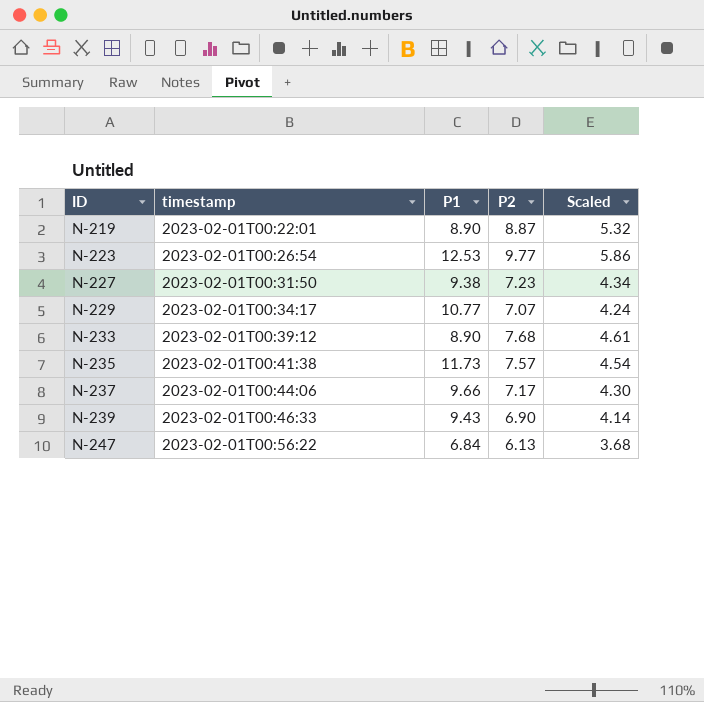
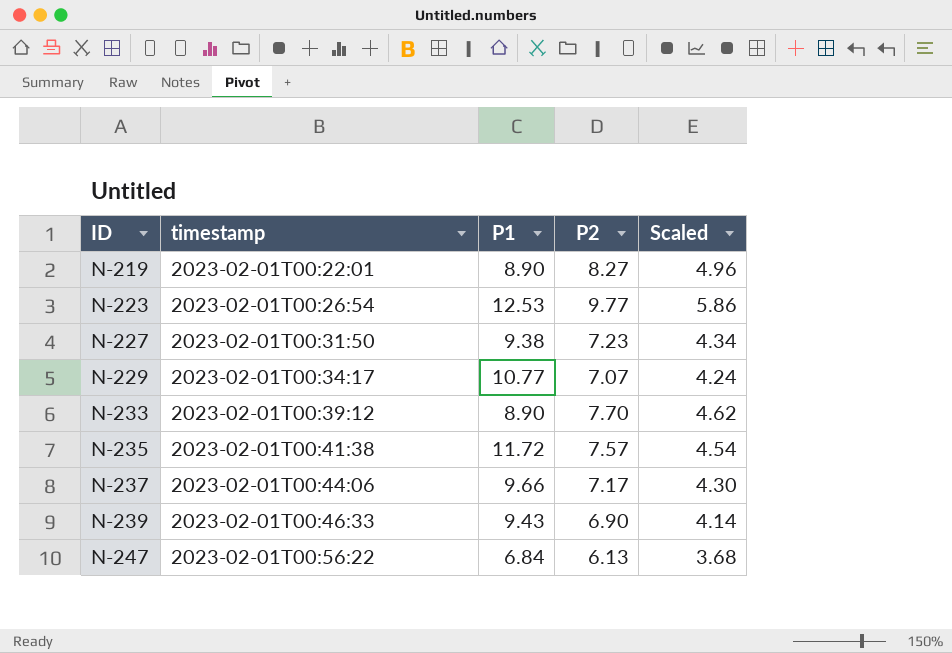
N-219 | P2: 8.87 -> 8.27
N-219 | Scaled: 5.32 -> 4.96
N-233 | P2: 7.68 -> 7.70
N-233 | Scaled: 4.61 -> 4.62
N-235 | P1: 11.73 -> 11.72

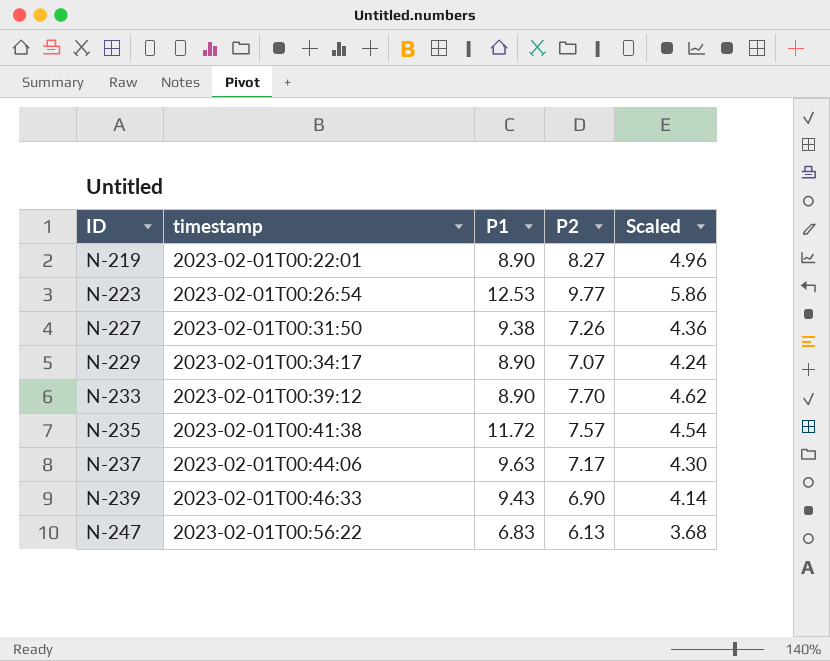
N-227 | P2: 7.23 -> 7.26
N-227 | Scaled: 4.34 -> 4.36
N-229 | P1: 10.77 -> 8.90
N-237 | P1: 9.66 -> 9.63
N-247 | P1: 6.84 -> 6.83

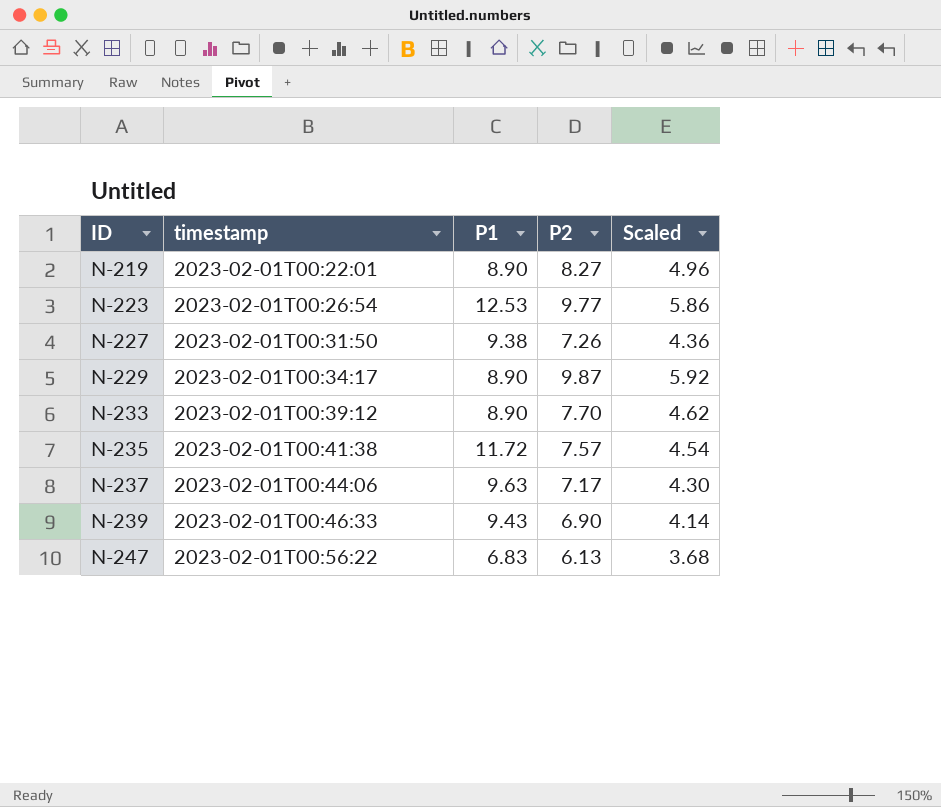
N-229 | P2: 7.07 -> 9.87
N-229 | Scaled: 4.24 -> 5.92

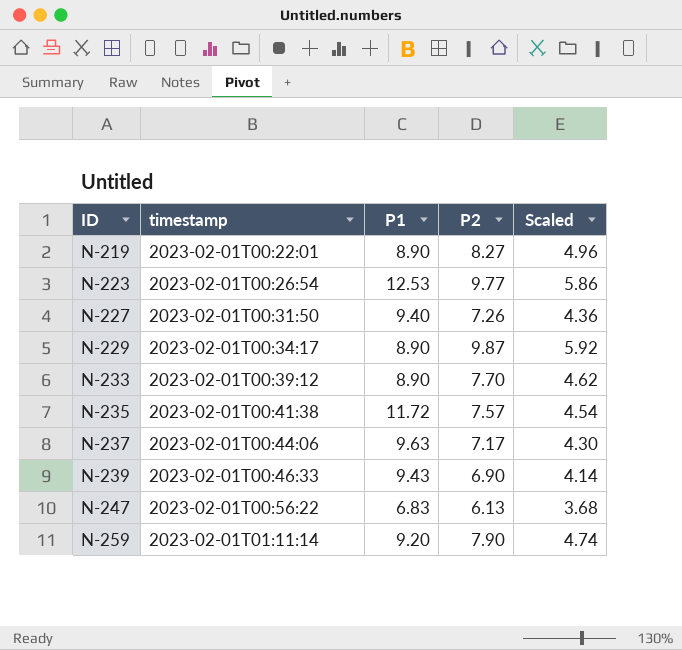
N-227 | P1: 9.38 -> 9.40
row N-259: none -> 2023-02-01T01:11:14 | 9.20 | 7.90 | 4.74

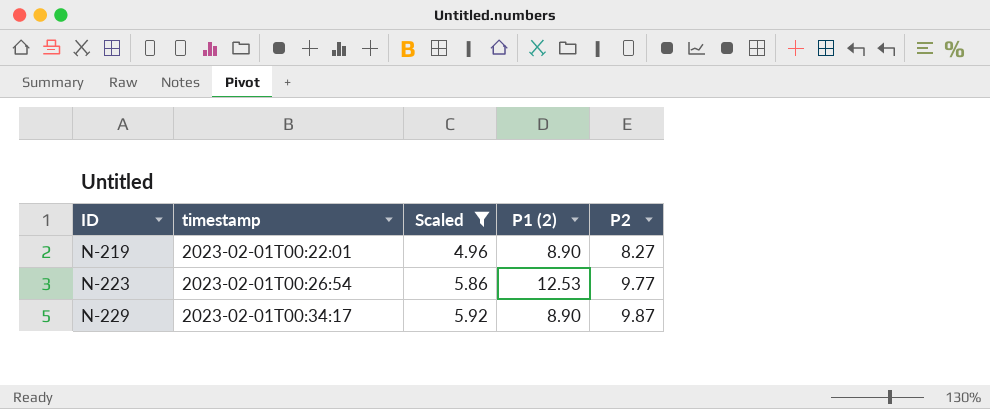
filter: none -> Scaled >= 4.96
column Scaled | position: 5 -> 3
column name: P1 -> P1 (2)

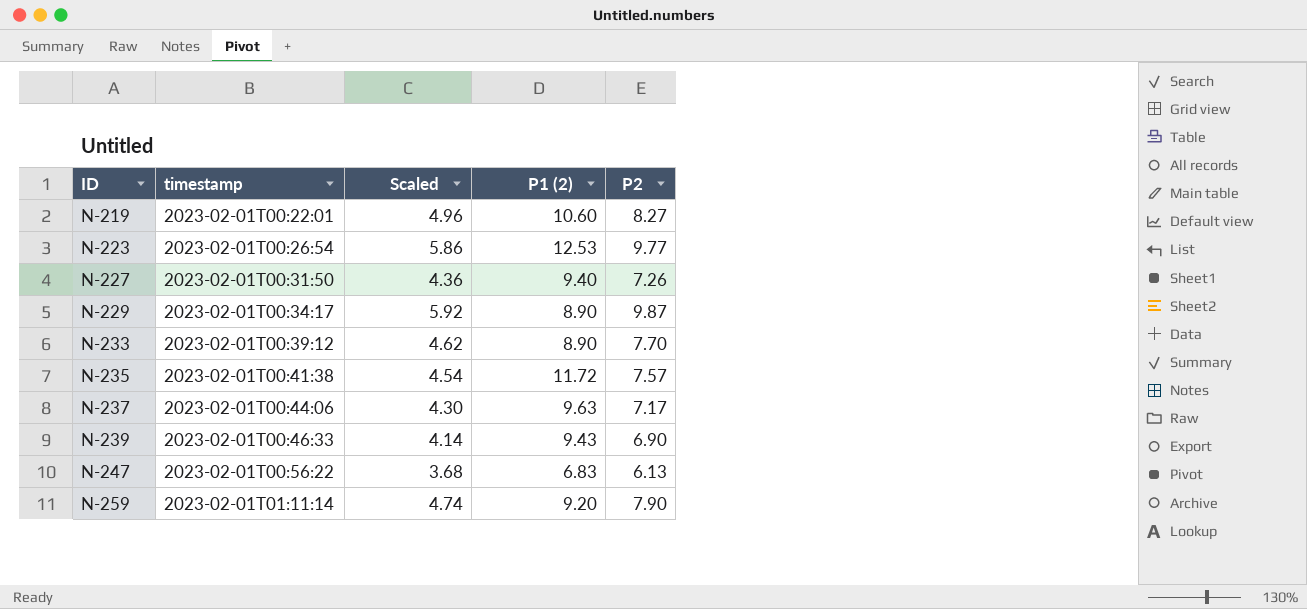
filter: Scaled >= 4.96 -> none
N-219 | P1 (2): 8.90 -> 10.60

